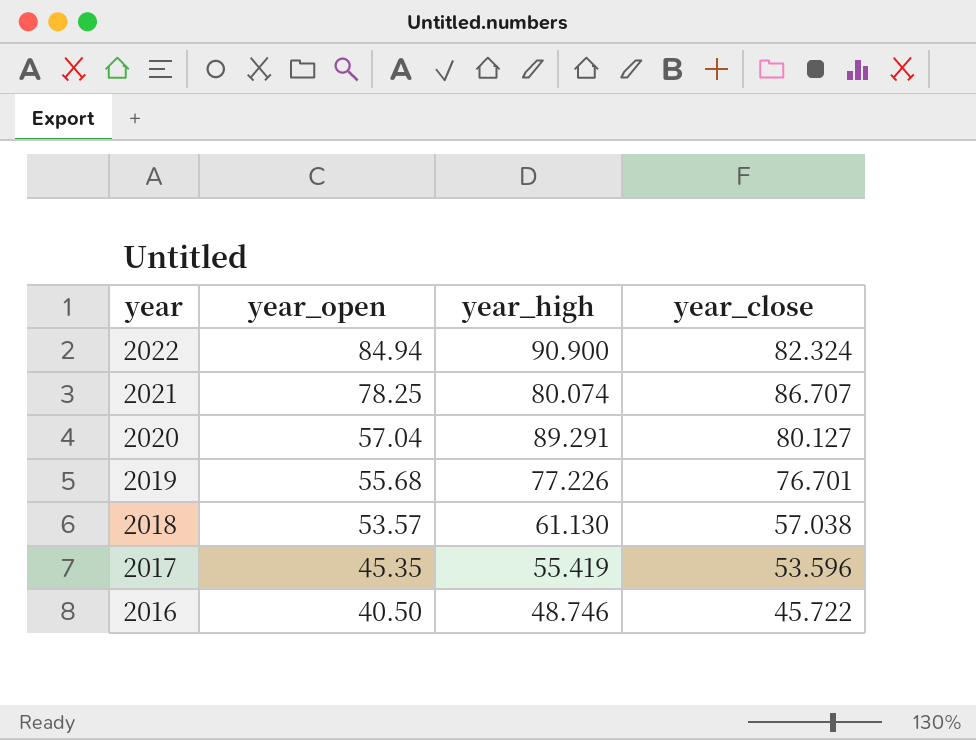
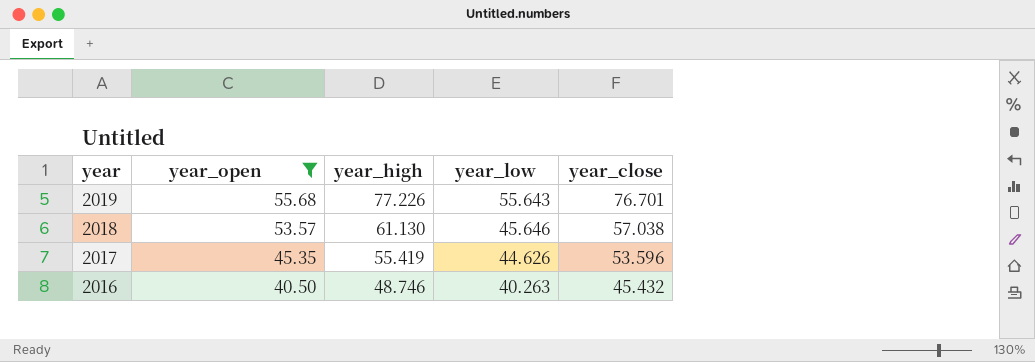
filter: none -> year_open <= 55.68
column year_low | position: none -> 4
2016 | year_close: 45.722 -> 45.432

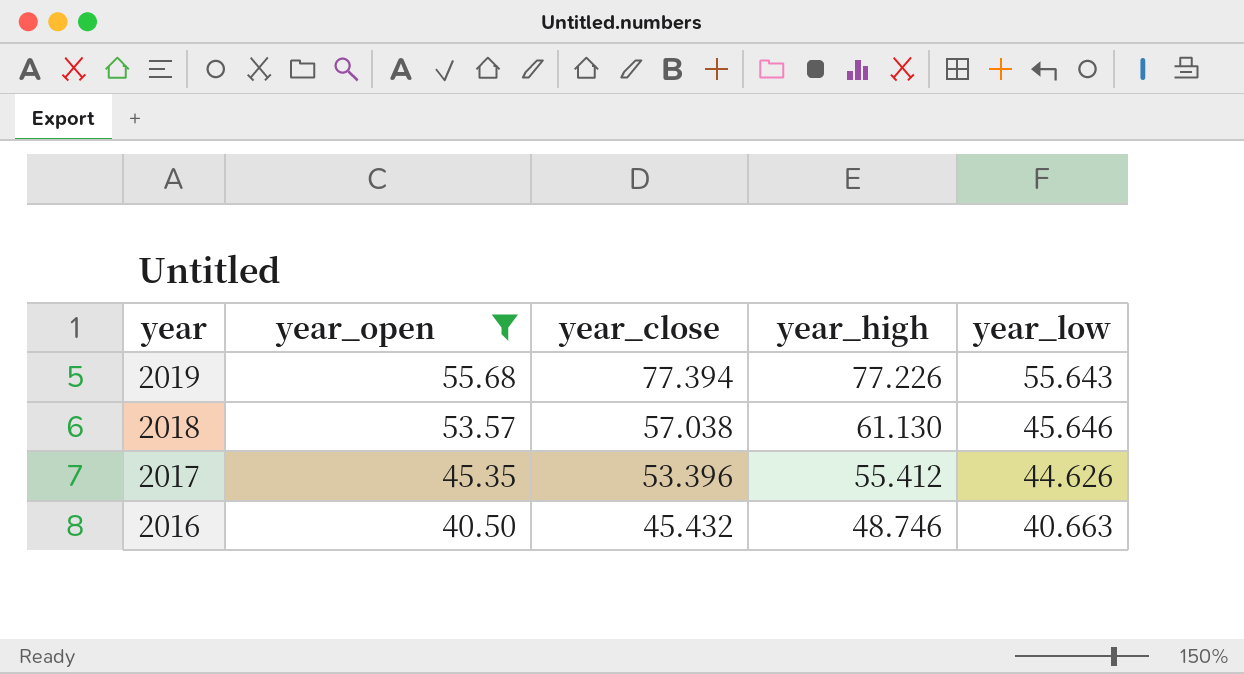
column year_close | position: 5 -> 3
2019 | year_close: 76.701 -> 77.394
2017 | year_close: 53.596 -> 53.396
2017 | year_high: 55.419 -> 55.412
2016 | year_low: 40.263 -> 40.663

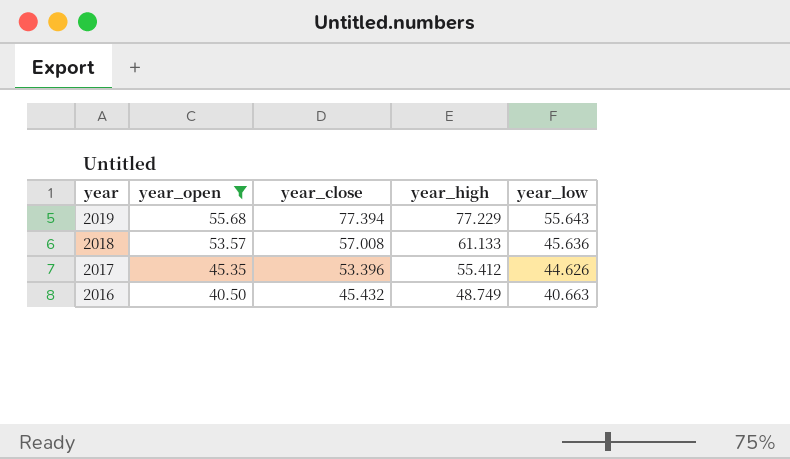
2019 | year_high: 77.226 -> 77.229
2018 | year_close: 57.038 -> 57.008
2018 | year_high: 61.130 -> 61.133
2018 | year_low: 45.646 -> 45.636
2016 | year_high: 48.746 -> 48.749

